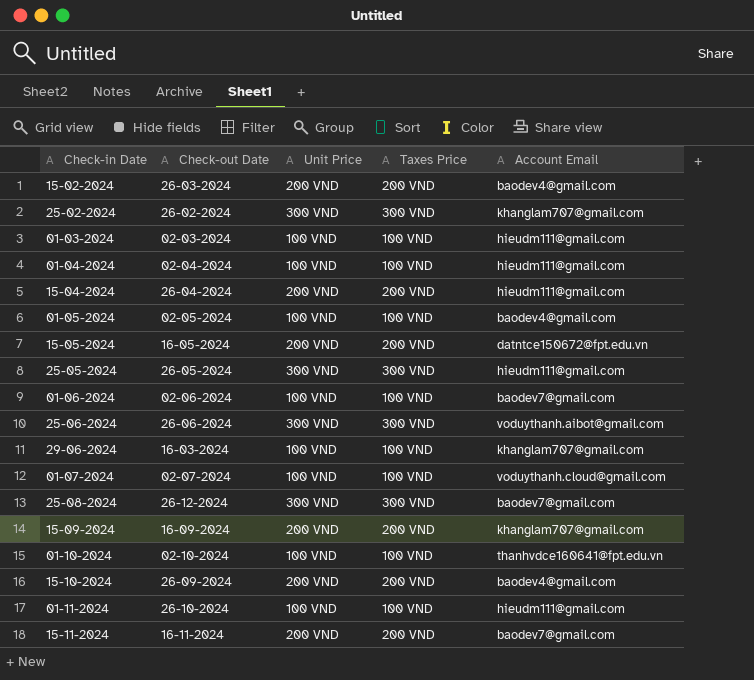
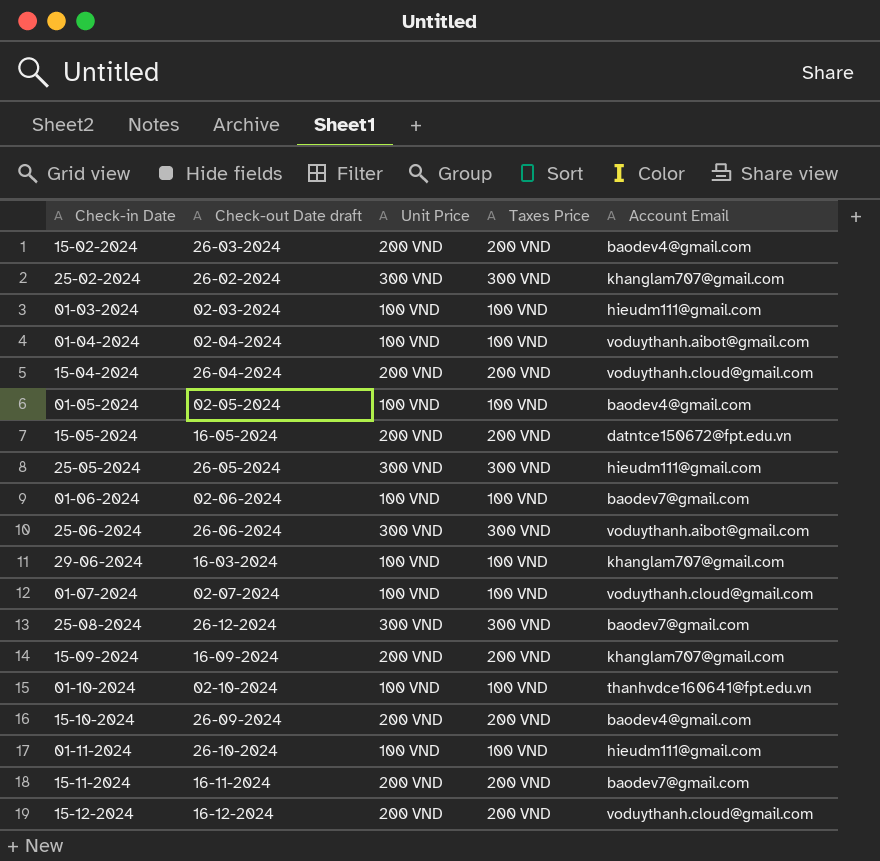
column name: Check-out Date -> Check-out Date draft
01-04-2024 | Account Email: hieudm111@gmail.com -> voduythanh.aibot@gmail.com
15-04-2024 | Account Email: hieudm111@gmail.com -> voduythanh.cloud@gmail.com
row 15-12-2024: none -> 16-12-2024 | 200 VND | 200 VND | voduythanh.cloud@gmail.com

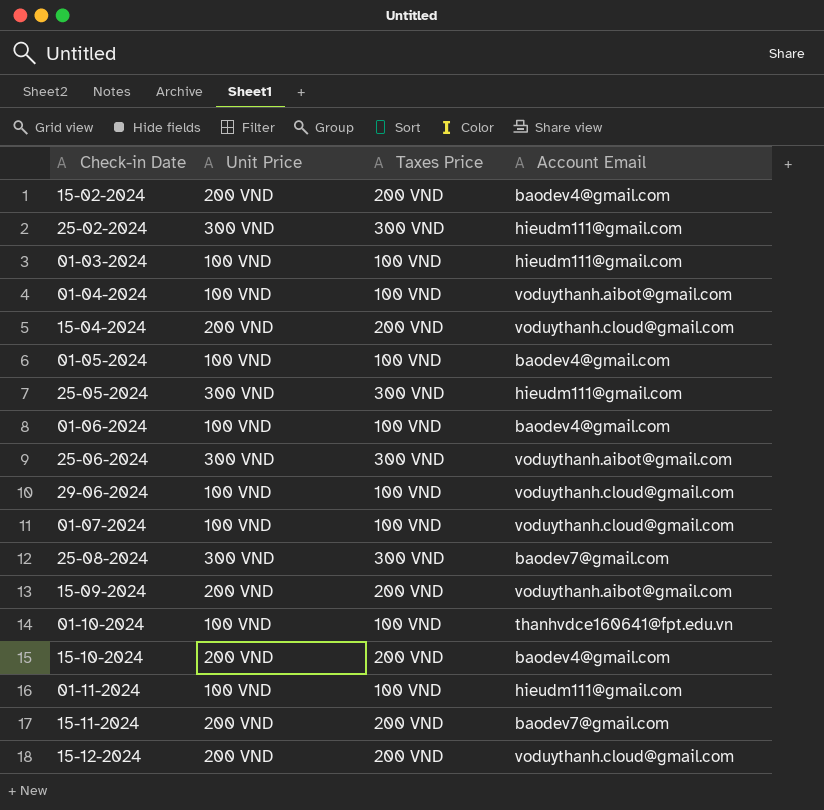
column Check-out Date draft | position: 2 -> none
row 15-05-2024: 16-05-2024 | 200 VND | 200 VND | datntce150672@fpt.edu.vn -> none
25-02-2024 | Account Email: khanglam707@gmail.com -> hieudm111@gmail.com
01-06-2024 | Account Email: baodev7@gmail.com -> baodev4@gmail.com
29-06-2024 | Account Email: khanglam707@gmail.com -> voduythanh.cloud@gmail.com
15-09-2024 | Account Email: khanglam707@gmail.com -> voduythanh.aibot@gmail.com

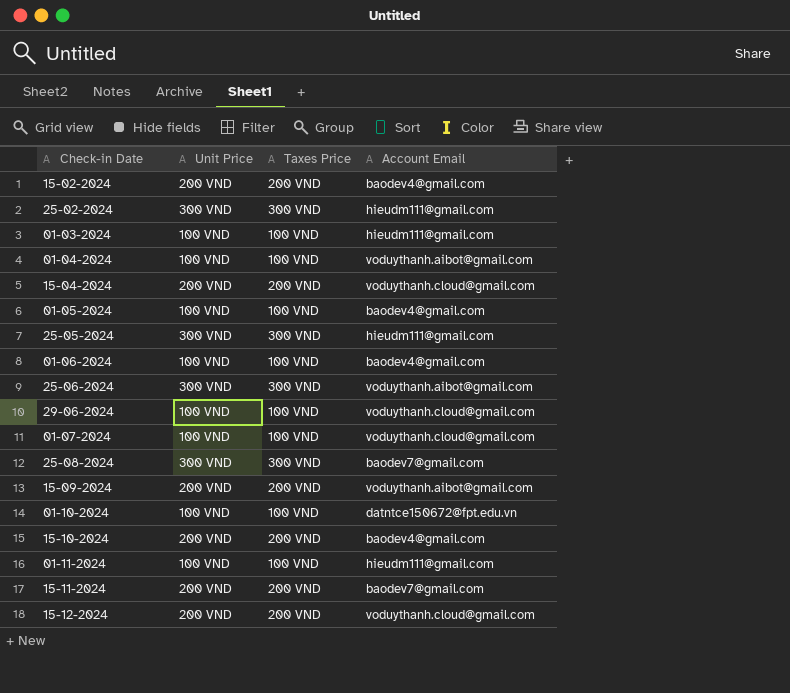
01-10-2024 | Account Email: thanhvdce160641@fpt.edu.vn -> datntce150672@fpt.edu.vn

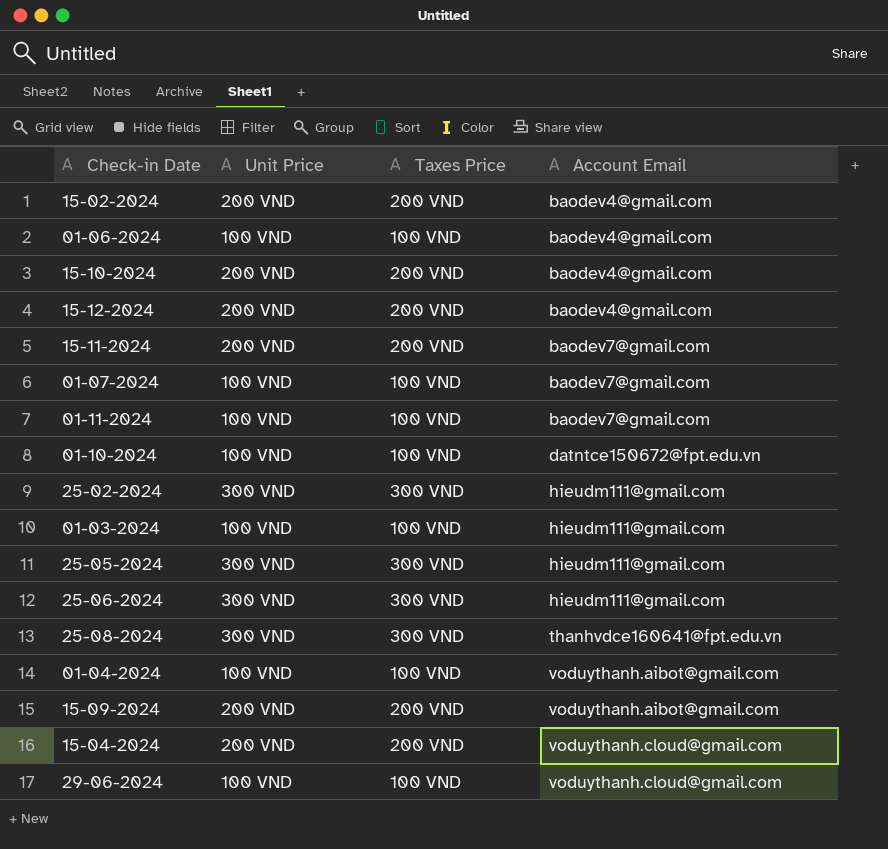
row order: Check-in Date ascending -> Account Email ascending
row 01-05-2024: 100 VND | 100 VND | baodev4@gmail.com -> none
15-12-2024 | Account Email: voduythanh.cloud@gmail.com -> baodev4@gmail.com
01-07-2024 | Account Email: voduythanh.cloud@gmail.com -> baodev7@gmail.com
01-11-2024 | Account Email: hieudm111@gmail.com -> baodev7@gmail.com
25-06-2024 | Account Email: voduythanh.aibot@gmail.com -> hieudm111@gmail.com
25-08-2024 | Account Email: baodev7@gmail.com -> thanhvdce160641@fpt.edu.vn

